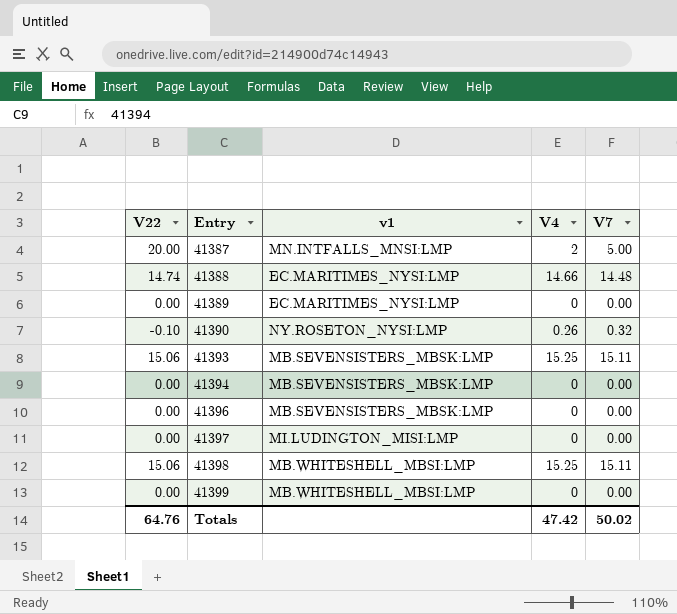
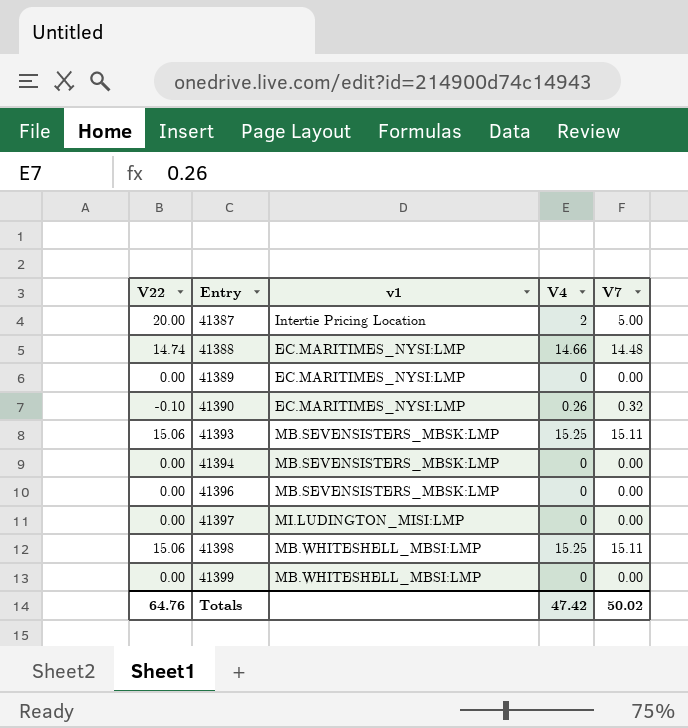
41387 | v1: MN.INTFALLS_MNSI:LMP -> Intertie Pricing Location
41390 | v1: NY.ROSETON_NYSI:LMP -> EC.MARITIMES_NYSI:LMP

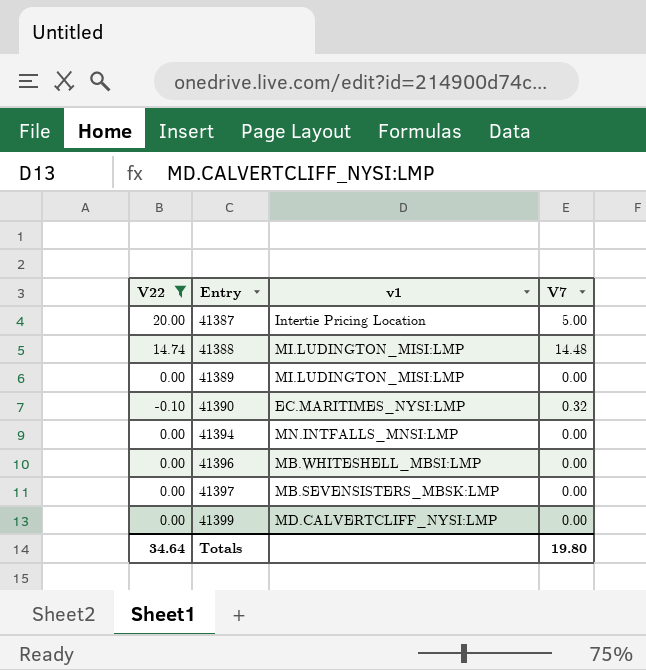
filter: none -> V22 != 15.06
column V4 | position: 4 -> none
41388 | v1: EC.MARITIMES_NYSI:LMP -> MI.LUDINGTON_MISI:LMP
41389 | v1: EC.MARITIMES_NYSI:LMP -> MI.LUDINGTON_MISI:LMP
41394 | v1: MB.SEVENSISTERS_MBSK:LMP -> MN.INTFALLS_MNSI:LMP
41396 | v1: MB.SEVENSISTERS_MBSK:LMP -> MB.WHITESHELL_MBSI:LMP
41397 | v1: MI.LUDINGTON_MISI:LMP -> MB.SEVENSISTERS_MBSK:LMP
41399 | v1: MB.WHITESHELL_MBSI:LMP -> MD.CALVERTCLIFF_NYSI:LMP
Totals | V22: 64.76 -> 34.64
Totals | V7: 50.02 -> 19.80

